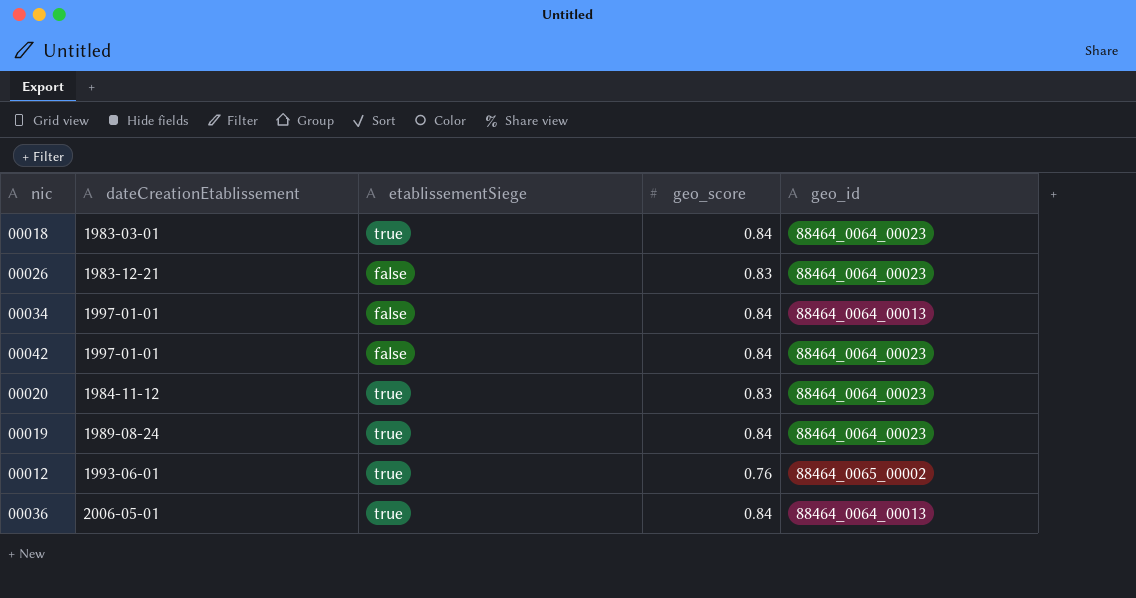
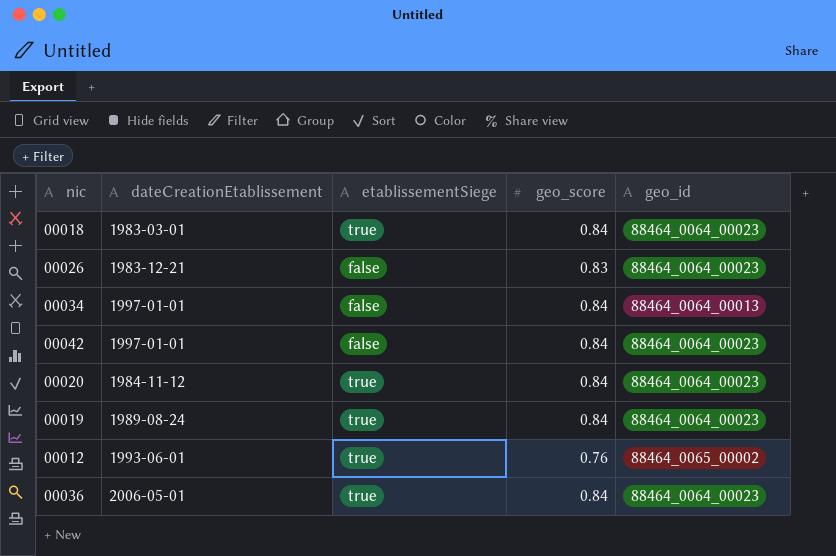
00020 | geo_score: 0.83 -> 0.84
00036 | geo_id: 88464_0064_00013 -> 88464_0064_00023

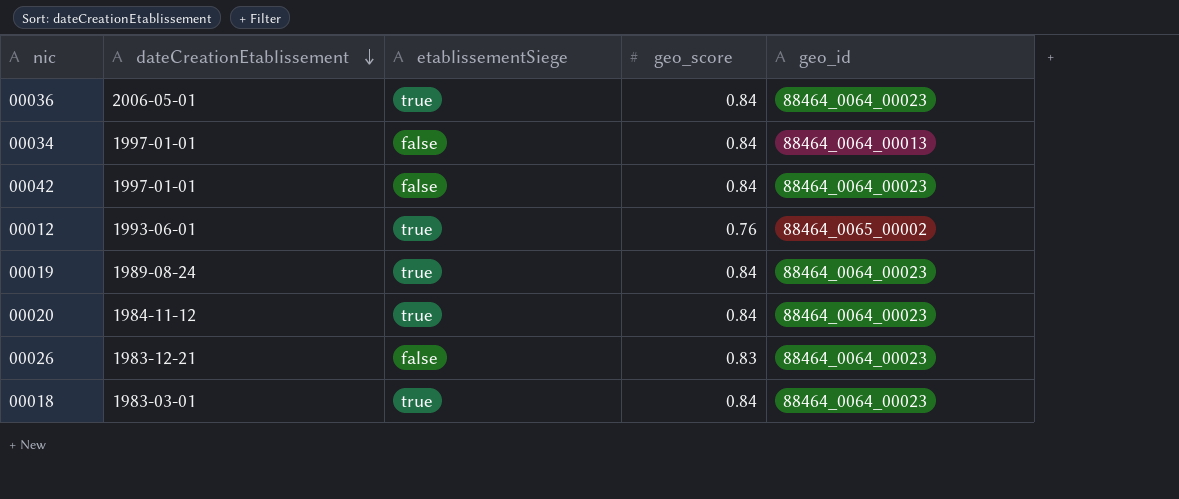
row order: none -> dateCreationEtablissement descending

